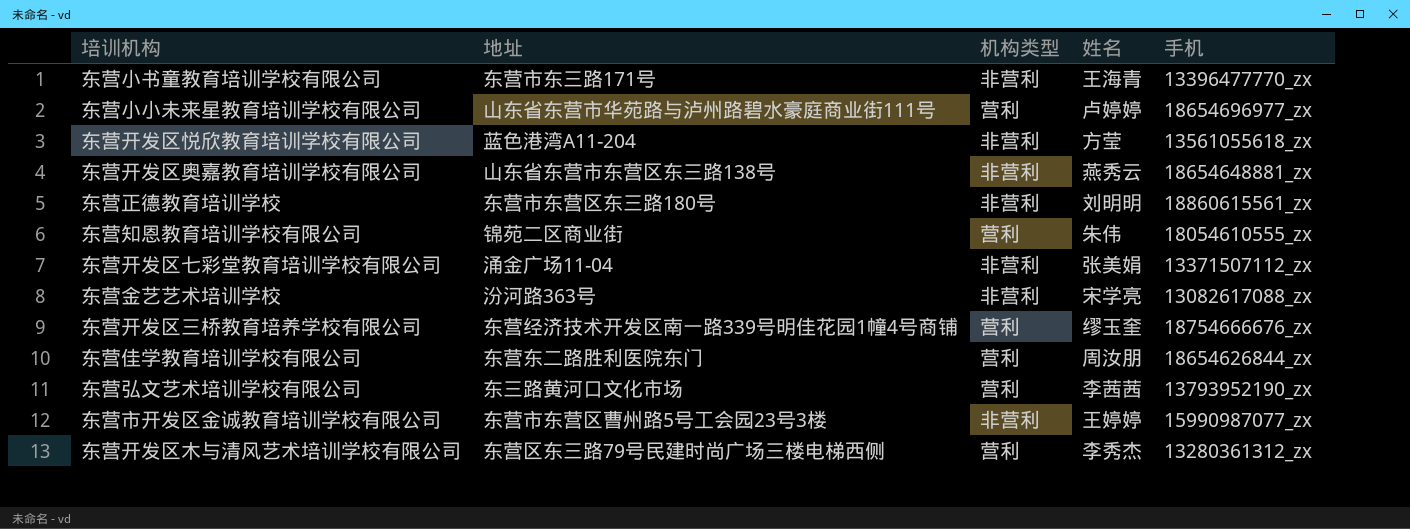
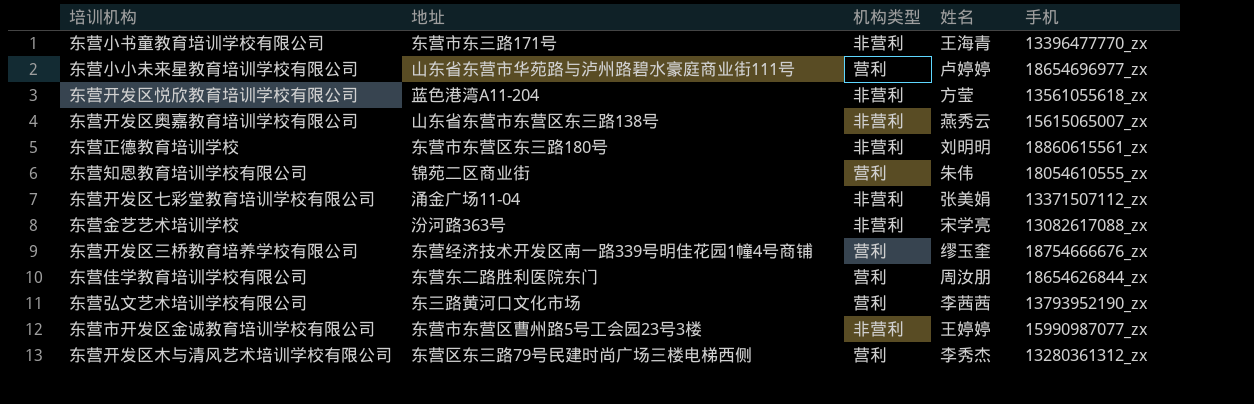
东营开发区奥嘉教育培训学校有限公司 | 手机: 18654648881_zx -> 15615065007_zx

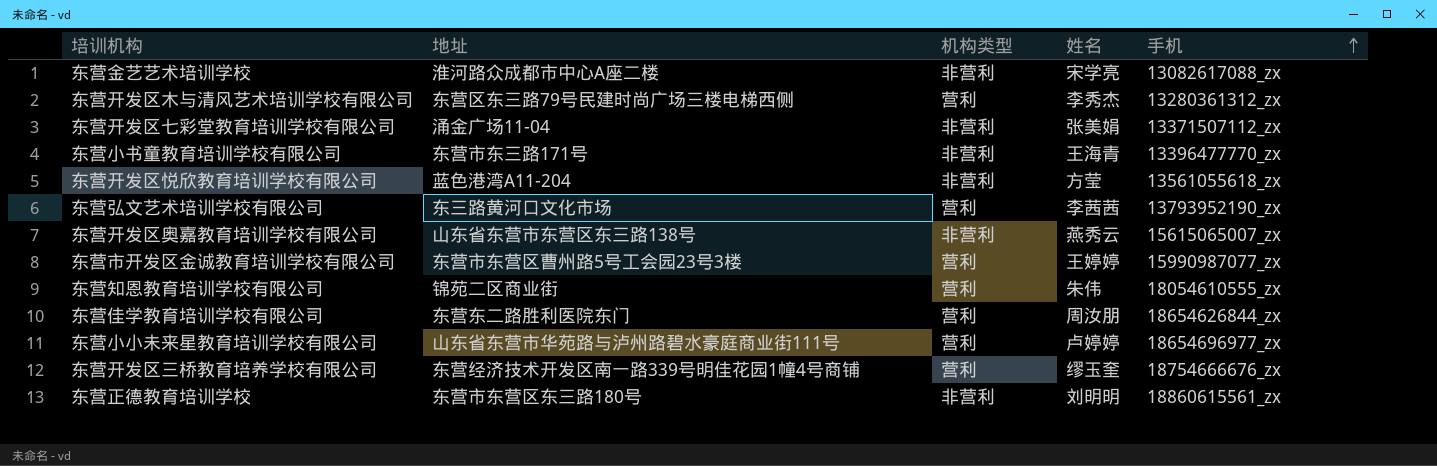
row order: none -> 手机 ascending
东营金艺艺术培训学校 | 地址: 汾河路363号 -> 淮河路众成都市中心A座二楼
东营市开发区金诚教育培训学校有限公司 | 机构类型: 非营利 -> 营利

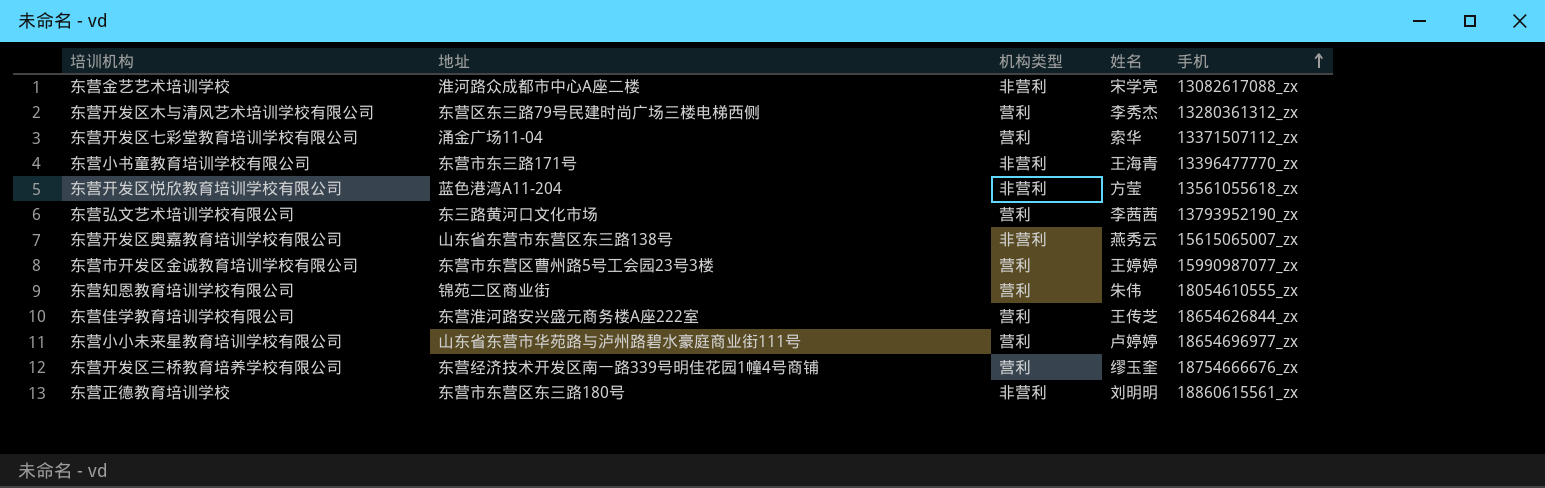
东营开发区七彩堂教育培训学校有限公司 | 机构类型: 非营利 -> 营利
东营开发区七彩堂教育培训学校有限公司 | 姓名: 张美娟 -> 索华
东营佳学教育培训学校有限公司 | 地址: 东营东二路胜利医院东门 -> 东营淮河路安兴盛元商务楼A座222室
东营佳学教育培训学校有限公司 | 姓名: 周汝朋 -> 王传芝

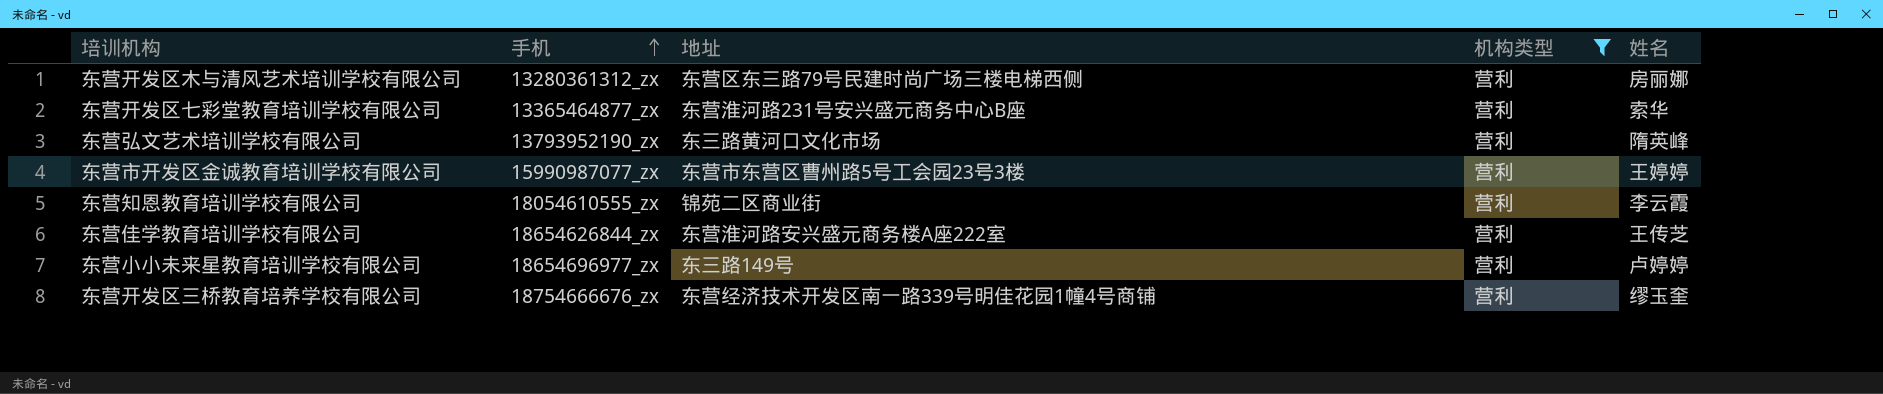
filter: none -> 机构类型 = 营利
column 手机 | position: 5 -> 2
东营开发区木与清风艺术培训学校有限公司 | 姓名: 李秀杰 -> 房丽娜
东营开发区七彩堂教育培训学校有限公司 | 手机: 13371507112_zx -> 13365464877_zx
东营开发区七彩堂教育培训学校有限公司 | 地址: 涌金广场11-04 -> 东营淮河路231号安兴盛元商务中心B座
东营弘文艺术培训学校有限公司 | 姓名: 李茜茜 -> 隋英峰
东营知恩教育培训学校有限公司 | 姓名: 朱伟 -> 李云霞
东营小小未来星教育培训学校有限公司 | 地址: 山东省东营市华苑路与泸州路碧水豪庭商业街111号 -> 东三路149号

